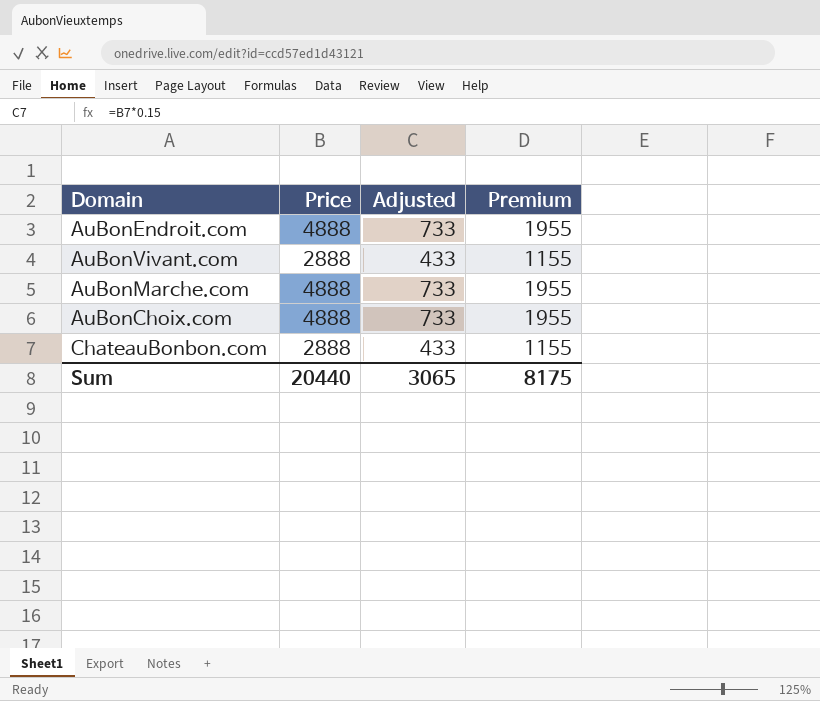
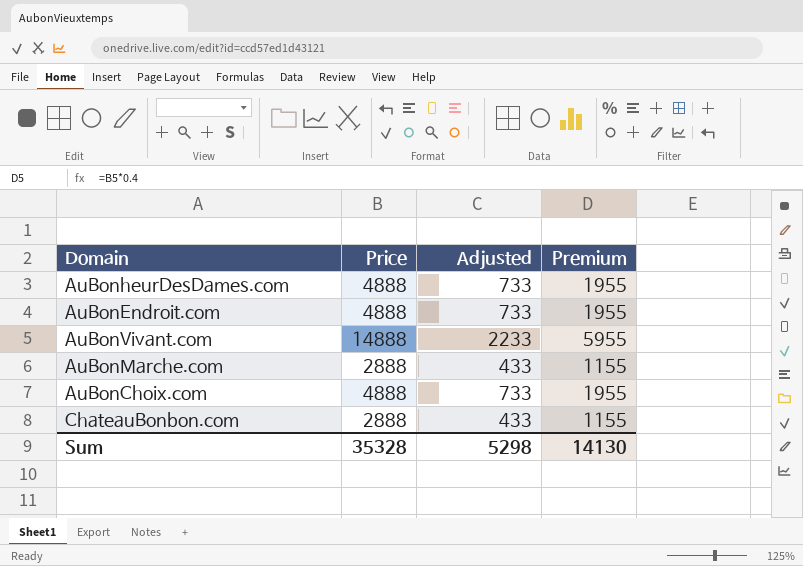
row AuBonheurDesDames.com: none -> 4888 | 733 | 1955
AuBonVivant.com | Price: 2888 -> 14888
AuBonVivant.com | Adjusted: 433 -> 2233
AuBonVivant.com | Premium: 1155 -> 5955
AuBonMarche.com | Price: 4888 -> 2888
AuBonMarche.com | Adjusted: 733 -> 433
AuBonMarche.com | Premium: 1955 -> 1155
Sum | Price: 20440 -> 35328
Sum | Adjusted: 3065 -> 5298
Sum | Premium: 8175 -> 14130

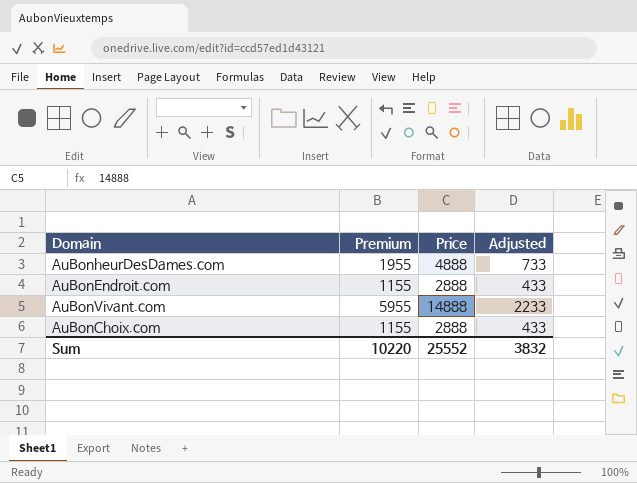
column Premium | position: 4 -> 2
row AuBonMarche.com: 2888 | 433 | 1155 -> none
row ChateauBonbon.com: 2888 | 433 | 1155 -> none
AuBonEndroit.com | Premium: 1955 -> 1155
AuBonEndroit.com | Price: 4888 -> 2888
AuBonEndroit.com | Adjusted: 733 -> 433
AuBonChoix.com | Premium: 1955 -> 1155
AuBonChoix.com | Price: 4888 -> 2888
AuBonChoix.com | Adjusted: 733 -> 433
Sum | Premium: 14130 -> 10220
Sum | Price: 35328 -> 25552
Sum | Adjusted: 5298 -> 3832

